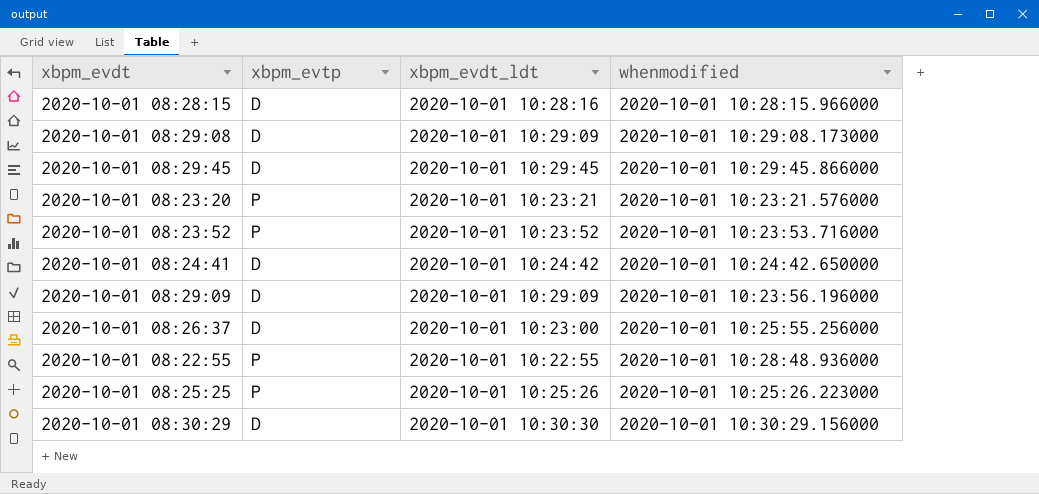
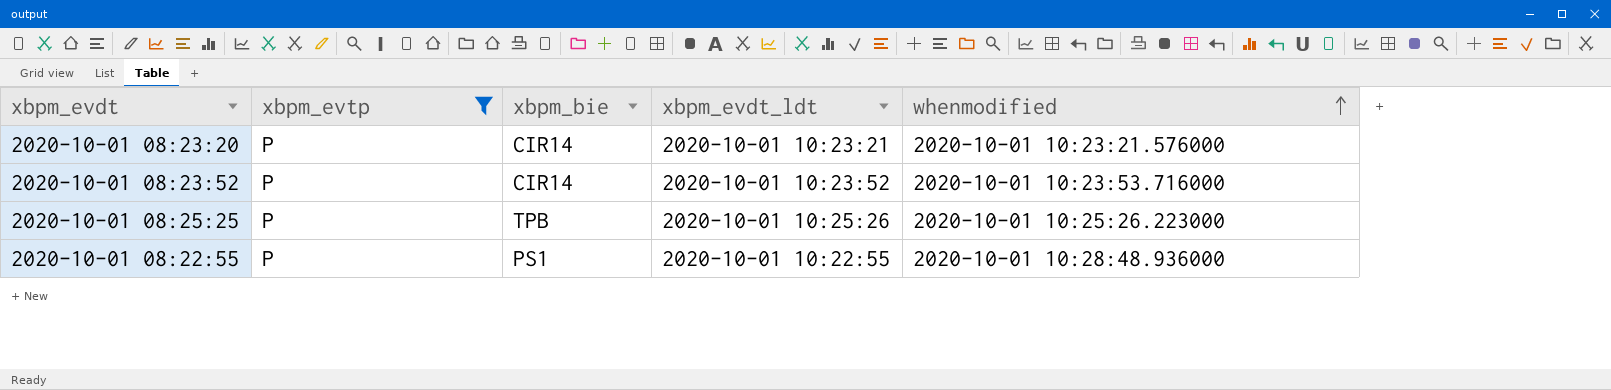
filter: none -> xbpm_evtp = P
row order: none -> whenmodified ascending
column xbpm_bie | position: none -> 3

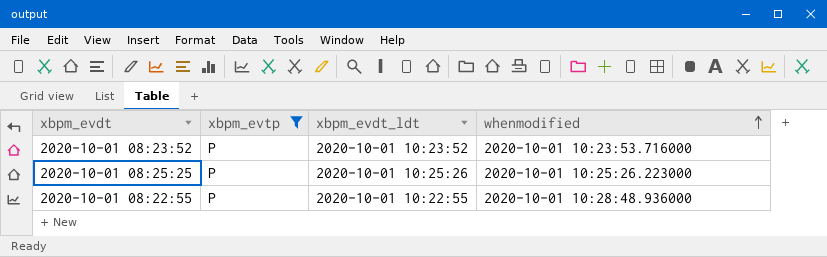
column xbpm_bie | position: 3 -> none
row 2020-10-01 08:23:20: P | CIR14 | 2020-10-01 10:23:21 | 2020-10-01 10:23:21.576000 -> none

